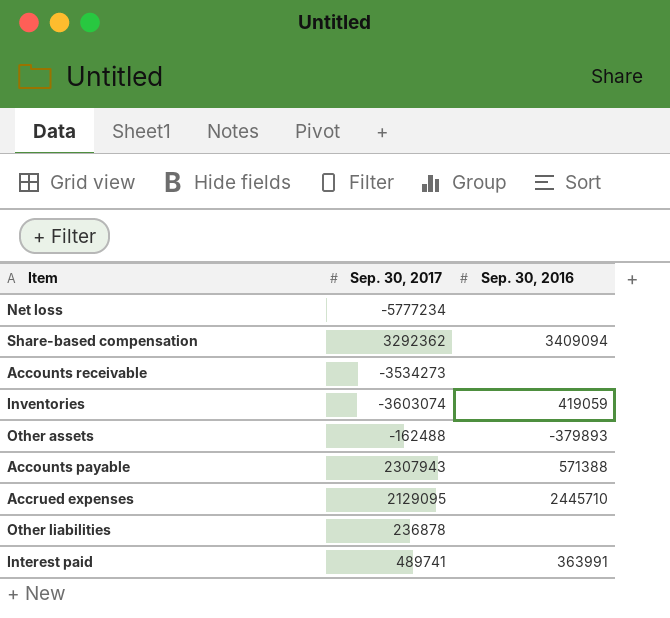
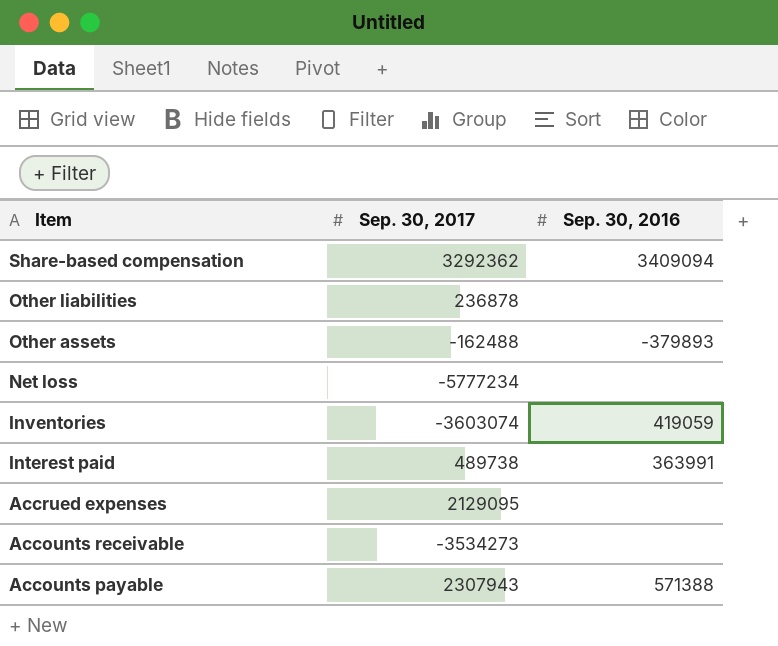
row order: none -> Item descending
Interest paid | Sep. 30, 2017: 489741 -> 489738
Accrued expenses | Sep. 30, 2016: 2445710 -> none

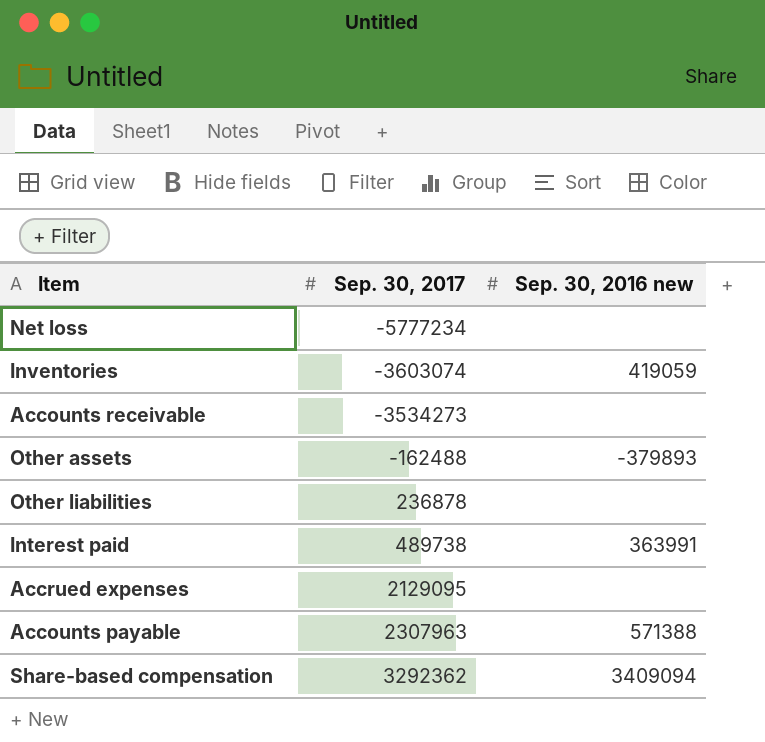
row order: Item descending -> Sep. 30, 2017 ascending
column name: Sep. 30, 2016 -> Sep. 30, 2016 new
Accounts payable | Sep. 30, 2017: 2307943 -> 2307963

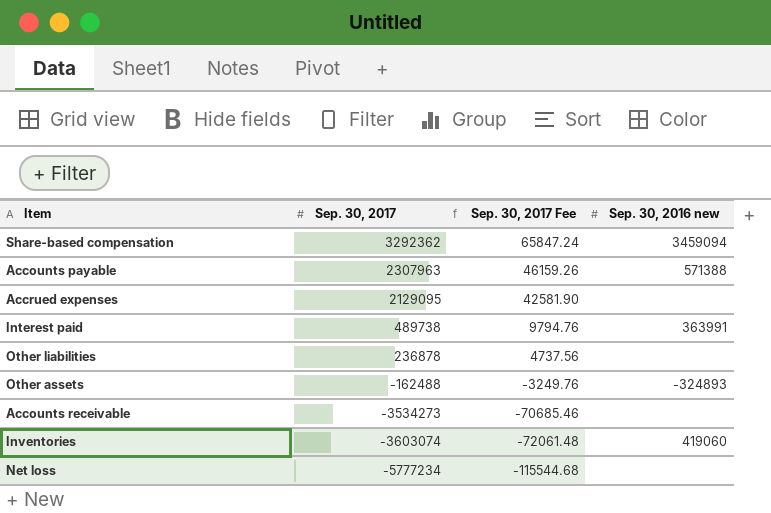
row order: Sep. 30, 2017 ascending -> Sep. 30, 2017 descending
column Sep. 30, 2017 Fee | formula: none -> [Sep. 30, 2017] * 0.02
Share-based compensation | Sep. 30, 2016 new: 3409094 -> 3459094
Other assets | Sep. 30, 2016 new: -379893 -> -324893
Inventories | Sep. 30, 2016 new: 419059 -> 419060

